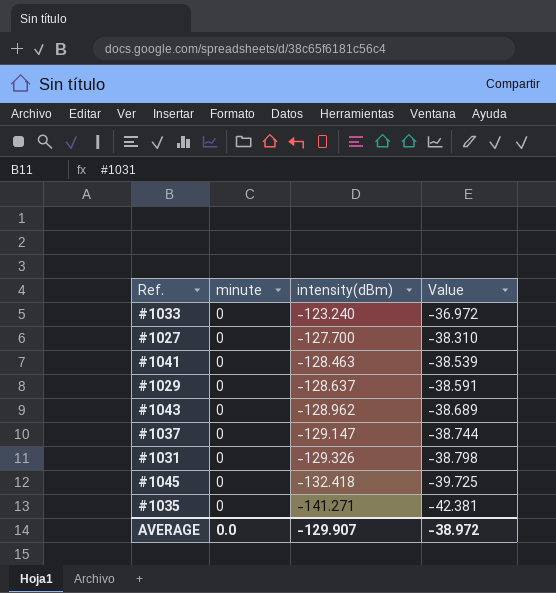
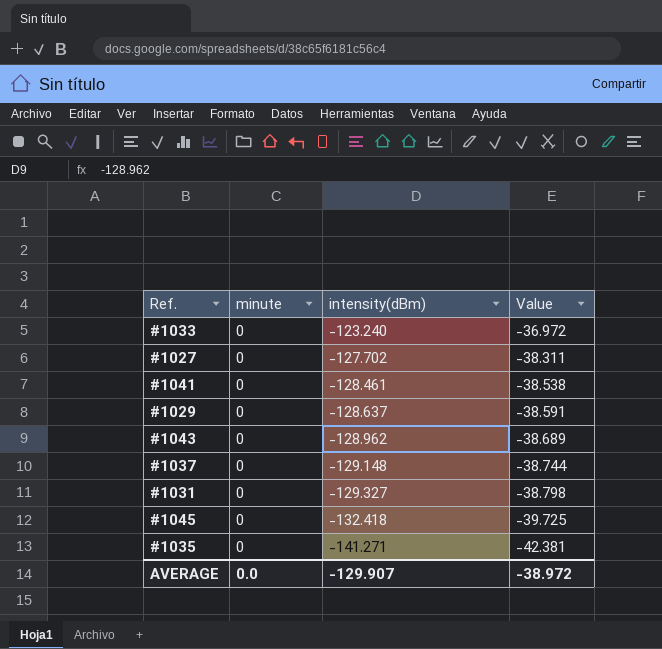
#1027 | intensity(dBm): -127.700 -> -127.702
#1027 | Value: -38.310 -> -38.311
#1041 | intensity(dBm): -128.463 -> -128.461
#1041 | Value: -38.539 -> -38.538
#1037 | intensity(dBm): -129.147 -> -129.148
#1031 | intensity(dBm): -129.326 -> -129.327

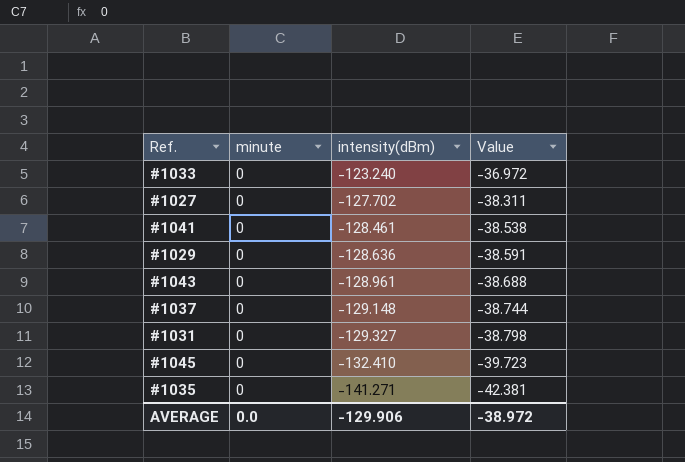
#1029 | intensity(dBm): -128.637 -> -128.636
#1043 | intensity(dBm): -128.962 -> -128.961
#1043 | Value: -38.689 -> -38.688
#1045 | intensity(dBm): -132.418 -> -132.410
#1045 | Value: -39.725 -> -39.723
AVERAGE | intensity(dBm): -129.907 -> -129.906

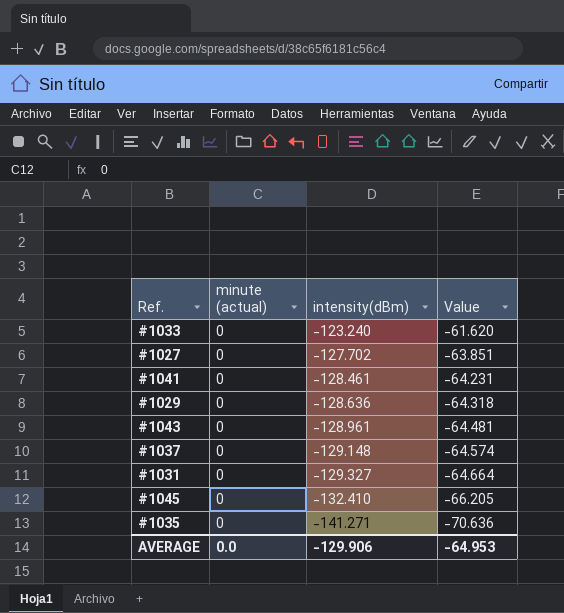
column name: minute -> minute (actual)
column Value | formula: [intensity(dBm)] * 0.3 -> [intensity(dBm)] * 0.5
AVERAGE | Value: -38.972 -> -64.953

